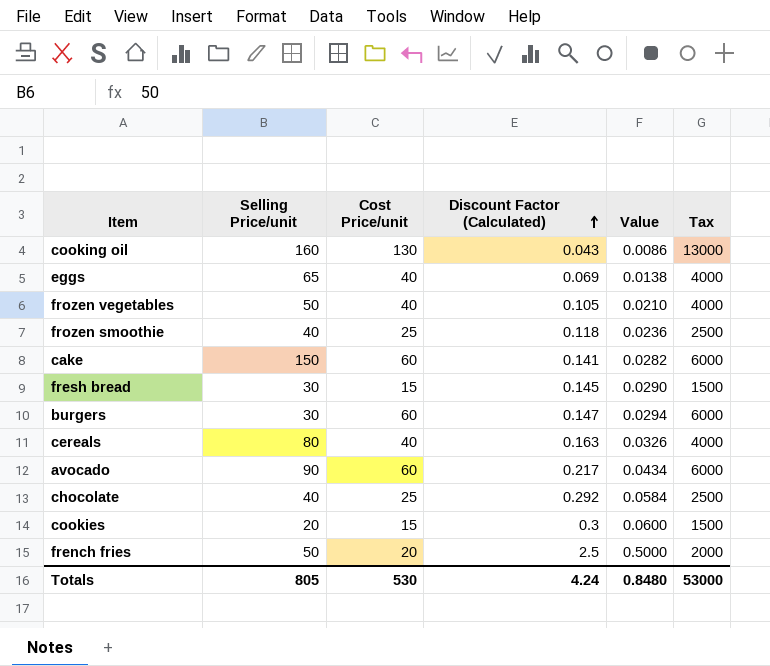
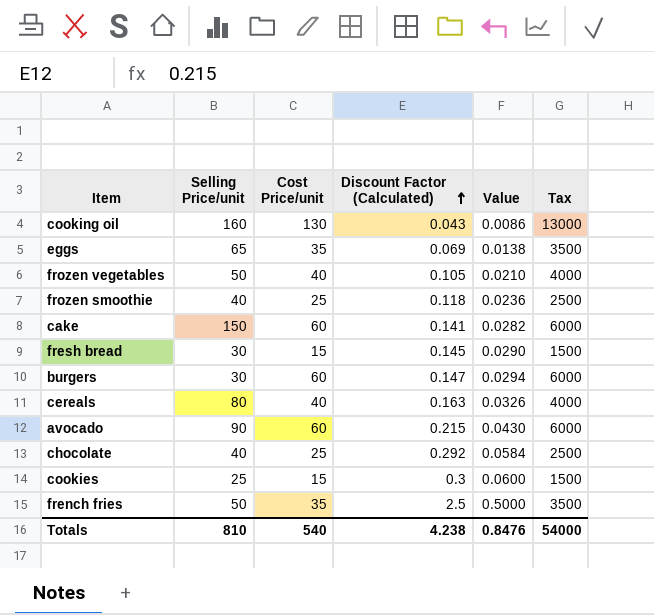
eggs | Cost Price/unit: 40 -> 35
eggs | Tax: 4000 -> 3500
avocado | Discount Factor (Calculated): 0.217 -> 0.215
avocado | Value: 0.0434 -> 0.0430
cookies | Selling Price/unit: 20 -> 25
french fries | Cost Price/unit: 20 -> 35
french fries | Tax: 2000 -> 3500
Totals | Selling Price/unit: 805 -> 810
Totals | Cost Price/unit: 530 -> 540
Totals | Discount Factor (Calculated): 4.24 -> 4.238
Totals | Value: 0.8480 -> 0.8476
Totals | Tax: 53000 -> 54000

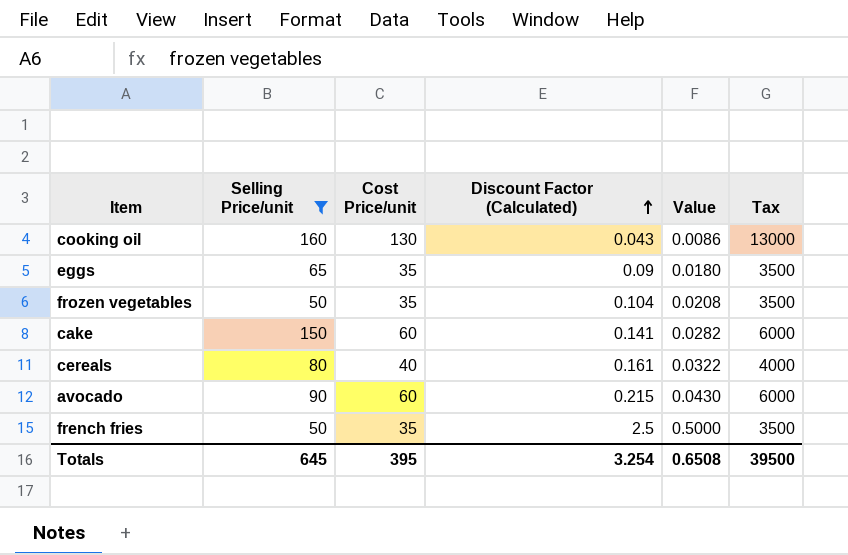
filter: none -> Selling Price/unit >= 50
eggs | Discount Factor (Calculated): 0.069 -> 0.09
eggs | Value: 0.0138 -> 0.0180
frozen vegetables | Cost Price/unit: 40 -> 35
frozen vegetables | Discount Factor (Calculated): 0.105 -> 0.104
frozen vegetables | Value: 0.0210 -> 0.0208
frozen vegetables | Tax: 4000 -> 3500
cereals | Discount Factor (Calculated): 0.163 -> 0.161
cereals | Value: 0.0326 -> 0.0322
Totals | Selling Price/unit: 810 -> 645
Totals | Cost Price/unit: 540 -> 395
Totals | Discount Factor (Calculated): 4.238 -> 3.254
Totals | Value: 0.8476 -> 0.6508
Totals | Tax: 54000 -> 39500

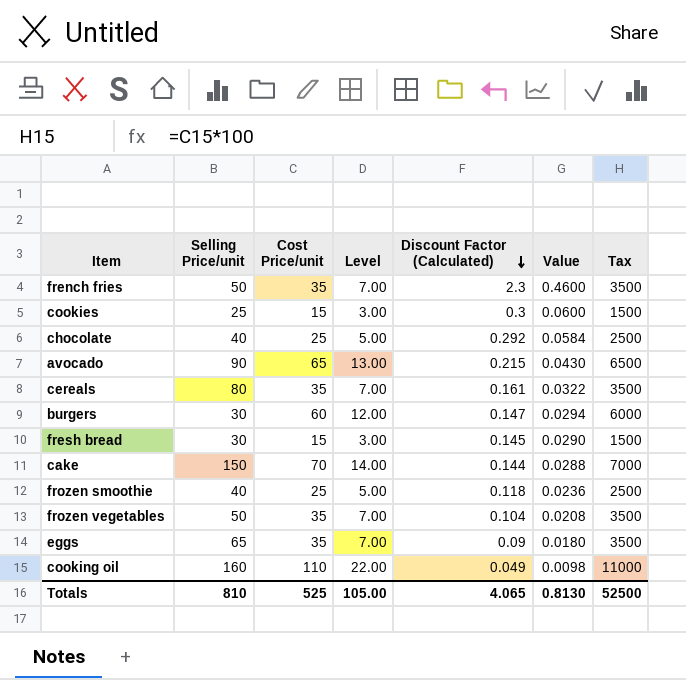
filter: Selling Price/unit >= 50 -> none
row order: Discount Factor (Calculated) ascending -> Discount Factor (Calculated) descending
column Level | formula: none -> [Cost Price/unit] * 0.2
french fries | Discount Factor (Calculated): 2.5 -> 2.3
french fries | Value: 0.5000 -> 0.4600
avocado | Cost Price/unit: 60 -> 65
avocado | Tax: 6000 -> 6500
cereals | Cost Price/unit: 40 -> 35
cereals | Tax: 4000 -> 3500
cake | Cost Price/unit: 60 -> 70
cake | Discount Factor (Calculated): 0.141 -> 0.144
cake | Value: 0.0282 -> 0.0288
cake | Tax: 6000 -> 7000
cooking oil | Cost Price/unit: 130 -> 110
cooking oil | Discount Factor (Calculated): 0.043 -> 0.049
cooking oil | Value: 0.0086 -> 0.0098
cooking oil | Tax: 13000 -> 11000
Totals | Selling Price/unit: 645 -> 810
Totals | Cost Price/unit: 395 -> 525
Totals | Discount Factor (Calculated): 3.254 -> 4.065
Totals | Value: 0.6508 -> 0.8130
Totals | Tax: 39500 -> 52500

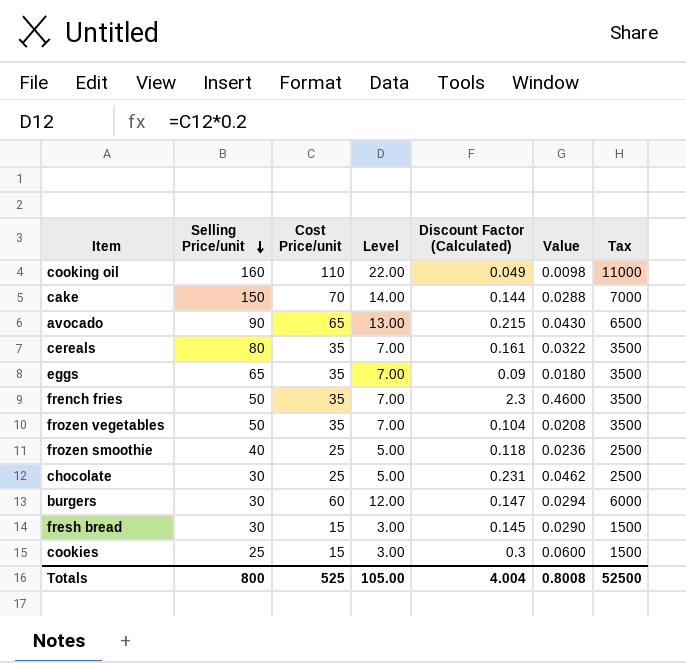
row order: Discount Factor (Calculated) descending -> Selling Price/unit descending
chocolate | Selling Price/unit: 40 -> 30
chocolate | Discount Factor (Calculated): 0.292 -> 0.231
chocolate | Value: 0.0584 -> 0.0462
Totals | Selling Price/unit: 810 -> 800
Totals | Discount Factor (Calculated): 4.065 -> 4.004
Totals | Value: 0.8130 -> 0.8008

